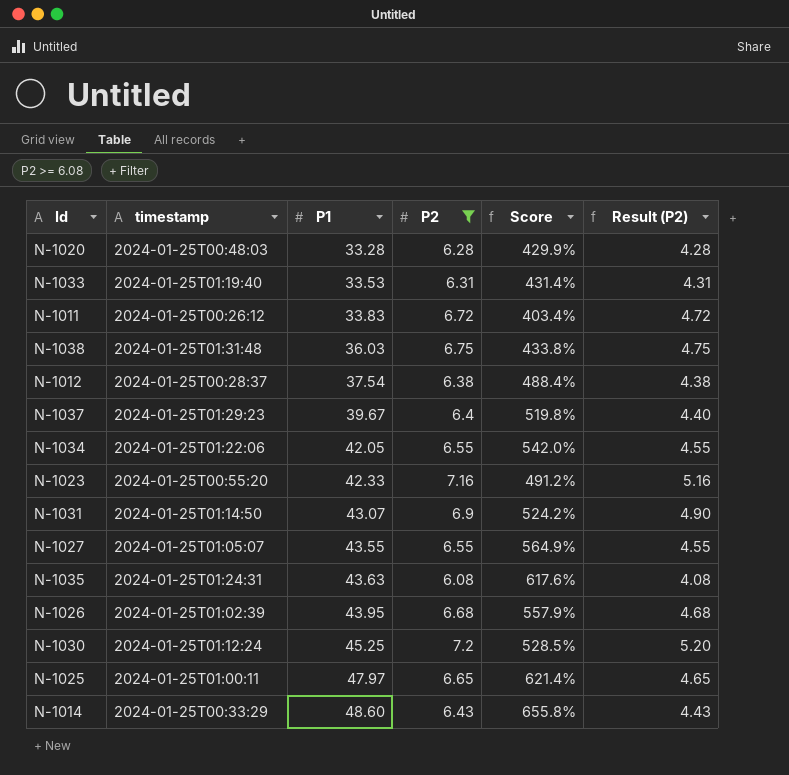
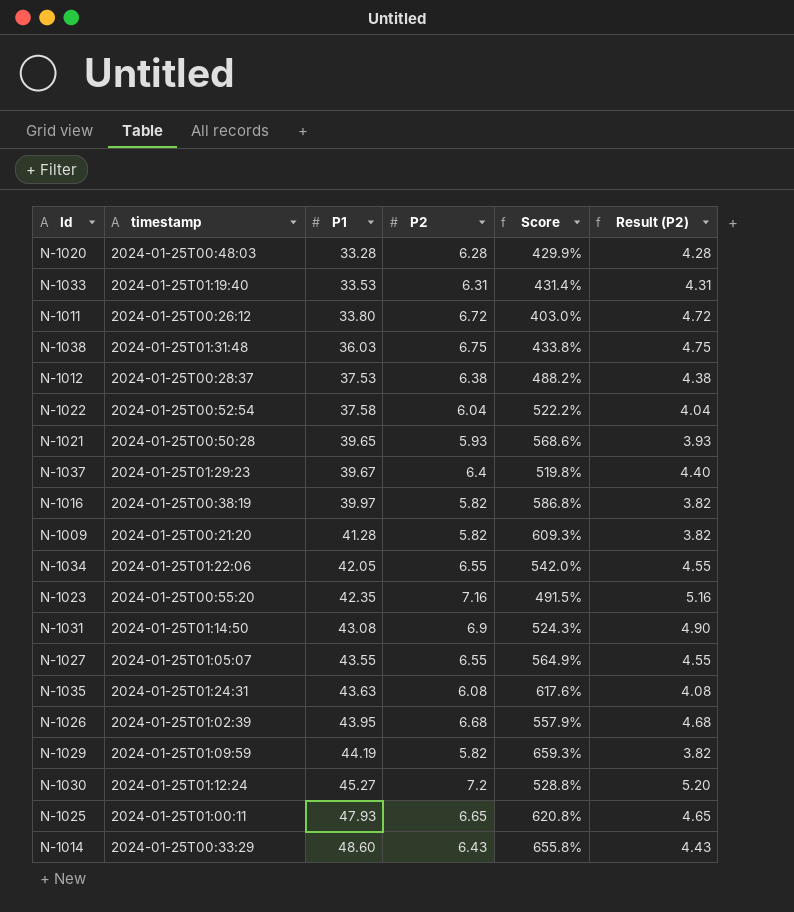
filter: P2 >= 6.08 -> none
N-1011 | P1: 33.83 -> 33.80
N-1011 | Score: 403.4% -> 403.0%
N-1012 | P1: 37.54 -> 37.53
N-1012 | Score: 488.4% -> 488.2%
N-1023 | P1: 42.33 -> 42.35
N-1023 | Score: 491.2% -> 491.5%
N-1031 | P1: 43.07 -> 43.08
N-1031 | Score: 524.2% -> 524.3%
N-1030 | P1: 45.25 -> 45.27
N-1030 | Score: 528.5% -> 528.8%
N-1025 | P1: 47.97 -> 47.93
N-1025 | Score: 621.4% -> 620.8%

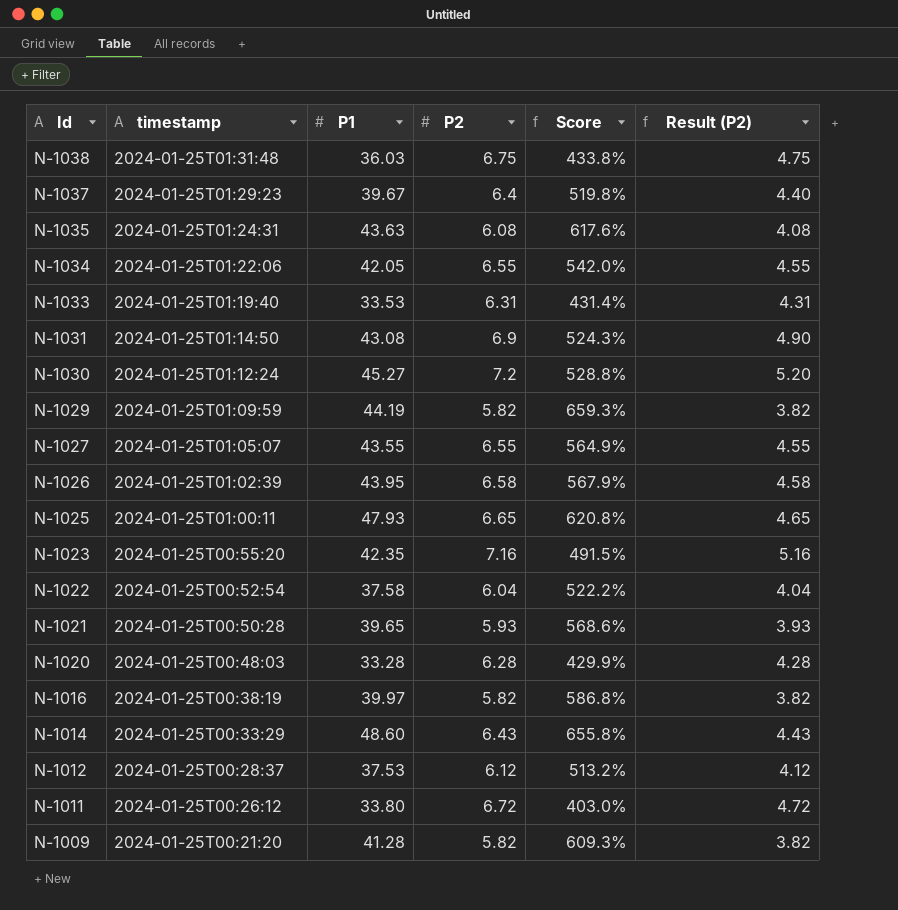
row order: P1 ascending -> Id descending
N-1026 | P2: 6.68 -> 6.58
N-1026 | Score: 557.9% -> 567.9%
N-1026 | Result (P2): 4.68 -> 4.58
N-1012 | P2: 6.38 -> 6.12
N-1012 | Score: 488.2% -> 513.2%
N-1012 | Result (P2): 4.38 -> 4.12

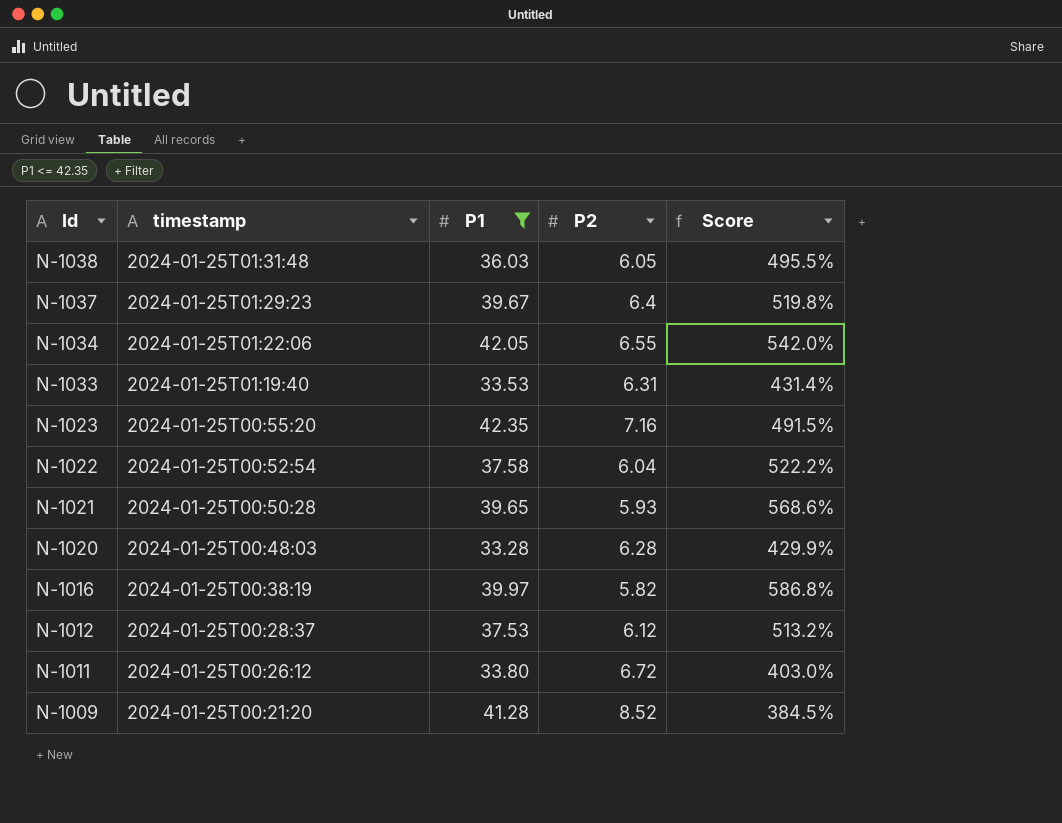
filter: none -> P1 <= 42.35
column Result (P2) | formula: [P2] - 2 -> none
N-1038 | P2: 6.75 -> 6.05
N-1038 | Score: 433.8% -> 495.5%
N-1009 | P2: 5.82 -> 8.52
N-1009 | Score: 609.3% -> 384.5%

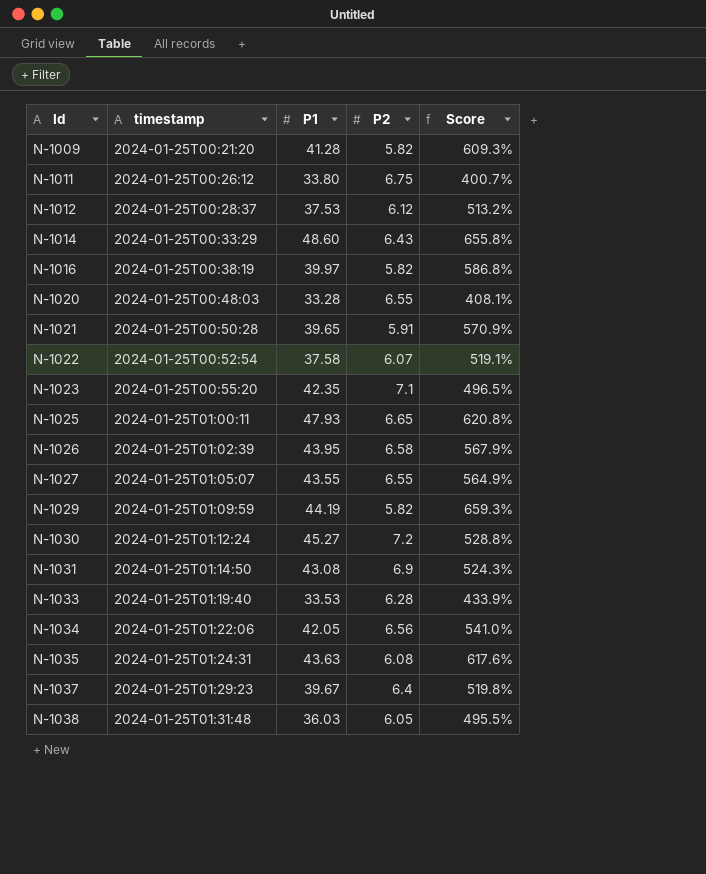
filter: P1 <= 42.35 -> none
row order: Id descending -> Id ascending
N-1009 | P2: 8.52 -> 5.82
N-1009 | Score: 384.5% -> 609.3%
N-1011 | P2: 6.72 -> 6.75
N-1011 | Score: 403.0% -> 400.7%
N-1020 | P2: 6.28 -> 6.55
N-1020 | Score: 429.9% -> 408.1%
N-1021 | P2: 5.93 -> 5.91
N-1021 | Score: 568.6% -> 570.9%
N-1022 | P2: 6.04 -> 6.07
N-1022 | Score: 522.2% -> 519.1%
N-1023 | P2: 7.16 -> 7.1
N-1023 | Score: 491.5% -> 496.5%
N-1033 | P2: 6.31 -> 6.28
N-1033 | Score: 431.4% -> 433.9%
N-1034 | P2: 6.55 -> 6.56
N-1034 | Score: 542.0% -> 541.0%

